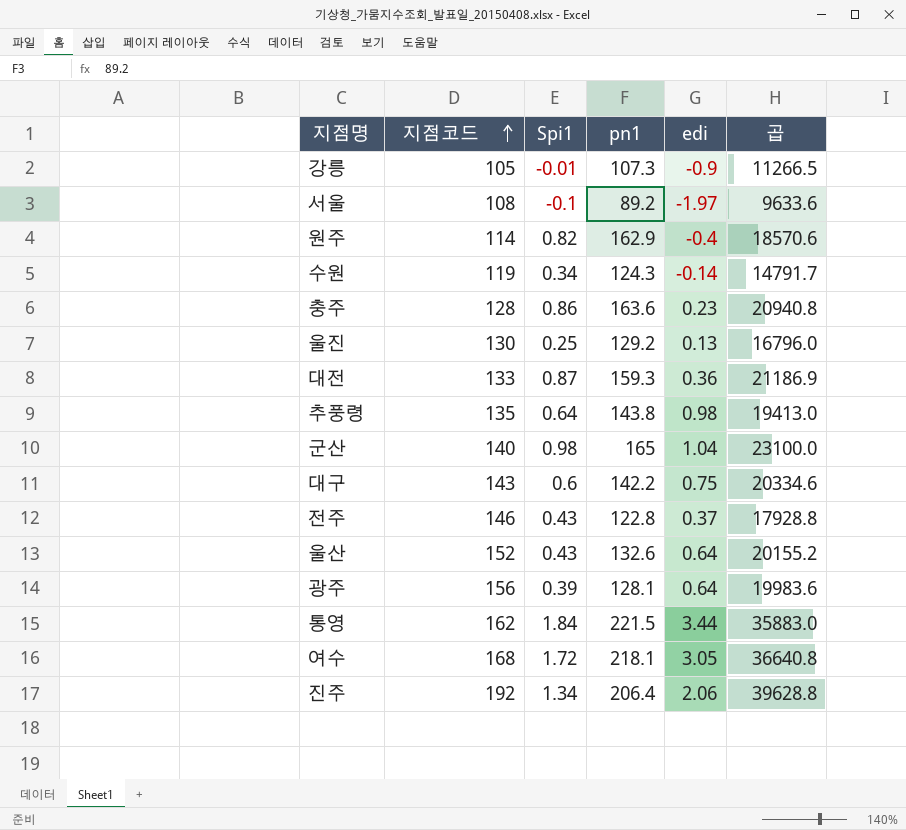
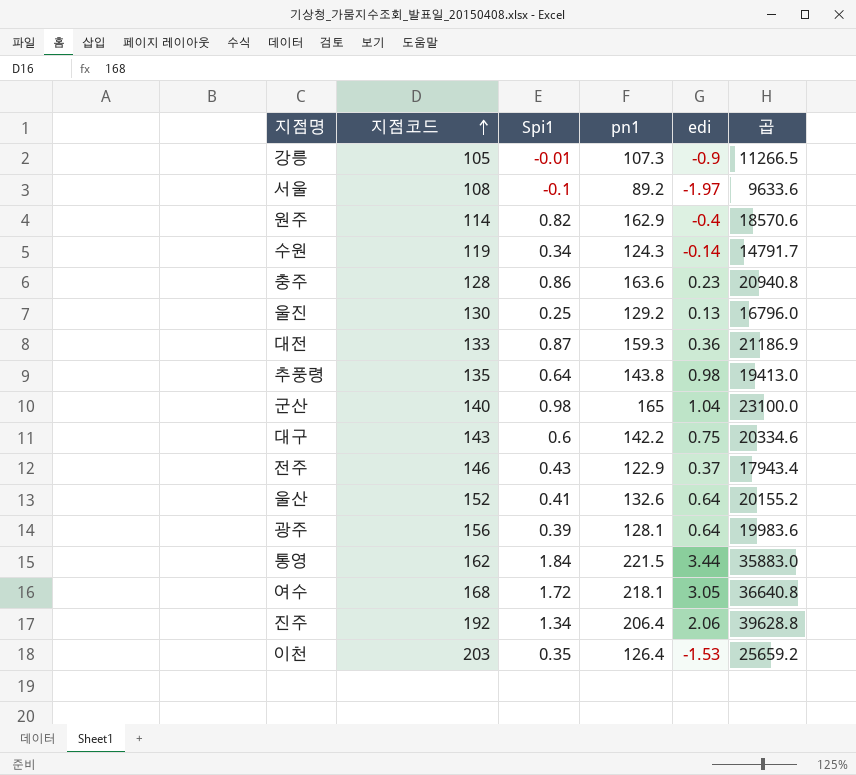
전주 | pn1: 122.8 -> 122.9
전주 | 곱: 17928.8 -> 17943.4
울산 | Spi1: 0.43 -> 0.41
row 이천: none -> 203 | 0.35 | 126.4 | -1.53 | 25659.2

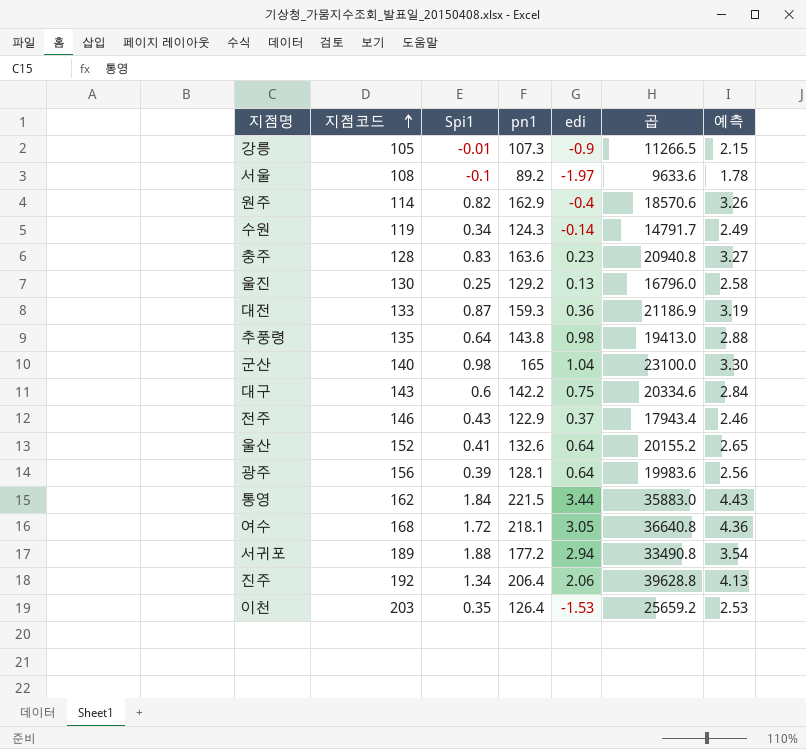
column 예측 | formula: none -> [pn1] * 0.02
충주 | Spi1: 0.86 -> 0.83
row 서귀포: none -> 189 | 1.88 | 177.2 | 2.94 | 33490.8 | 3.54

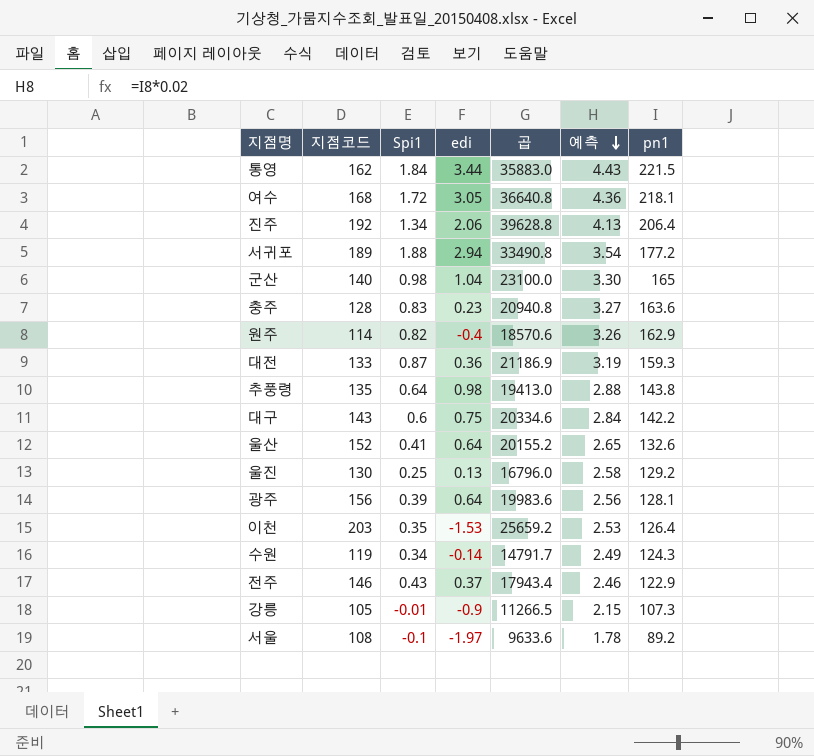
row order: 지점코드 ascending -> 예측 descending
column pn1 | position: 4 -> 7

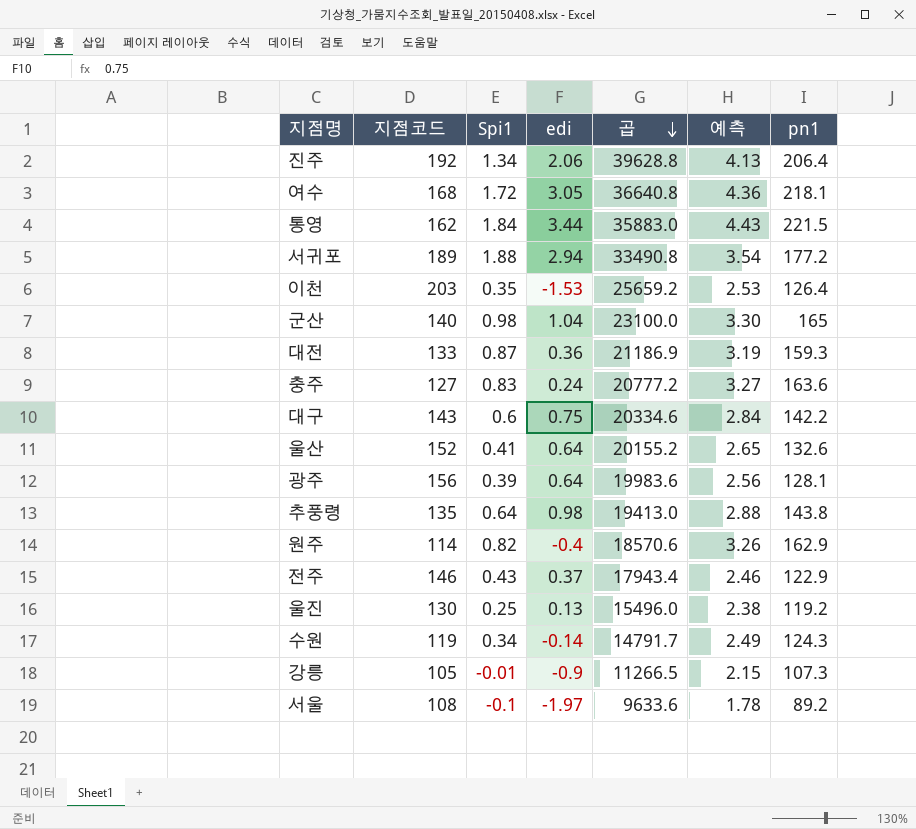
row order: 예측 descending -> 곱 descending
충주 | 지점코드: 128 -> 127
충주 | edi: 0.23 -> 0.24
충주 | 곱: 20940.8 -> 20777.2
울진 | 곱: 16796.0 -> 15496.0
울진 | 예측: 2.58 -> 2.38
울진 | pn1: 129.2 -> 119.2

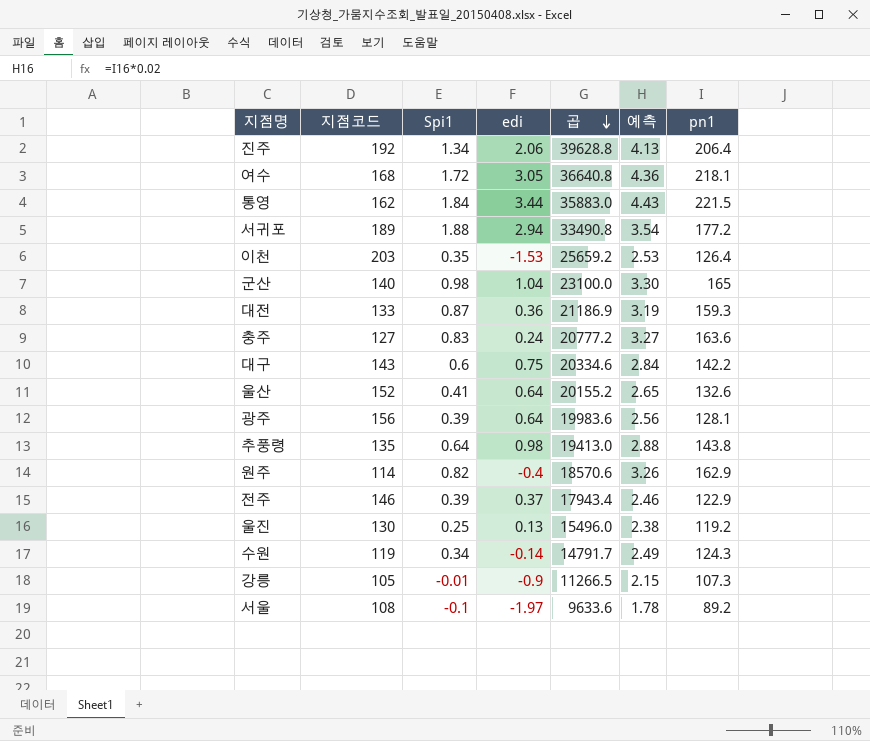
전주 | Spi1: 0.43 -> 0.39

